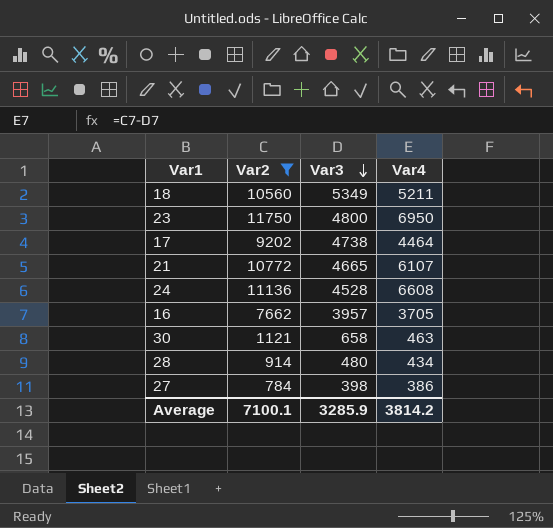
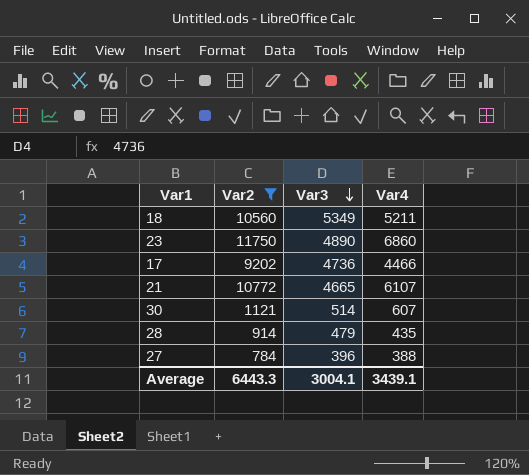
row 24: 11136 | 4528 | 6608 -> none
row 16: 7662 | 3957 | 3705 -> none
23 | Var3: 4800 -> 4890
23 | Var4: 6950 -> 6860
17 | Var3: 4738 -> 4736
17 | Var4: 4464 -> 4466
30 | Var3: 658 -> 514
30 | Var4: 463 -> 607
28 | Var3: 480 -> 479
28 | Var4: 434 -> 435
27 | Var3: 398 -> 396
27 | Var4: 386 -> 388
Average | Var2: 7100.1 -> 6443.3
Average | Var3: 3285.9 -> 3004.1
Average | Var4: 3814.2 -> 3439.1

